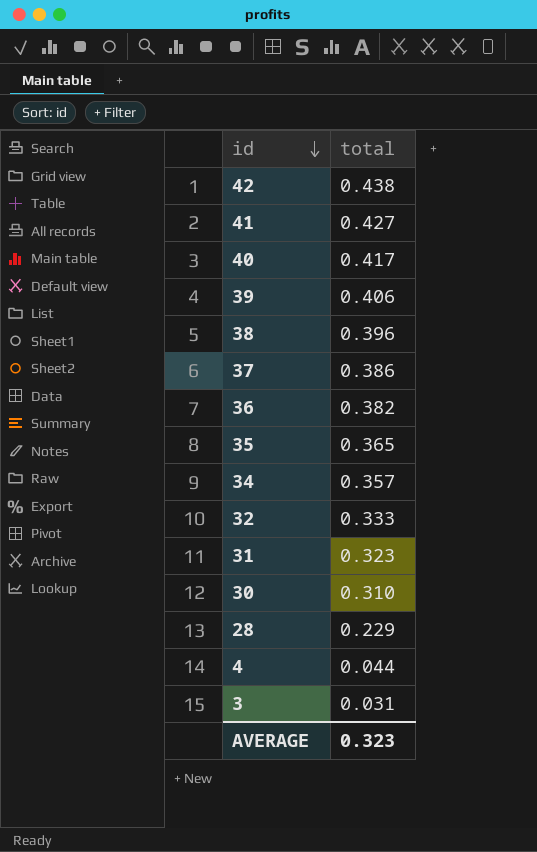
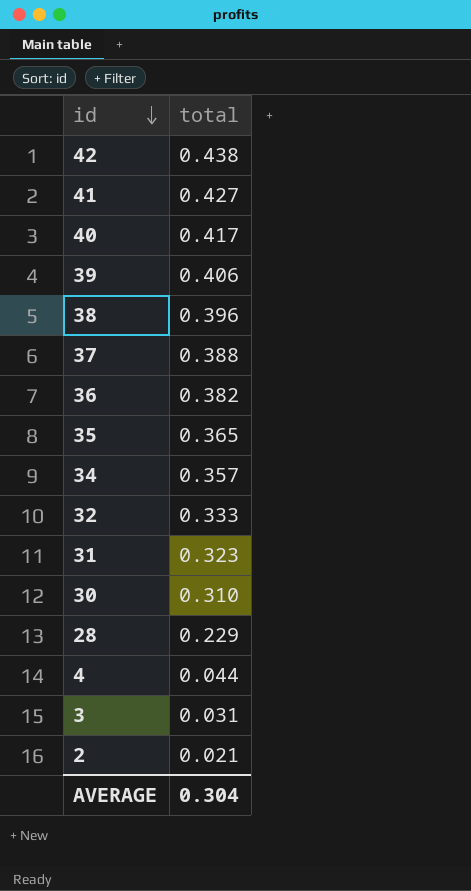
37 | total: 0.386 -> 0.388
row 2: none -> 0.021
AVERAGE | total: 0.323 -> 0.304

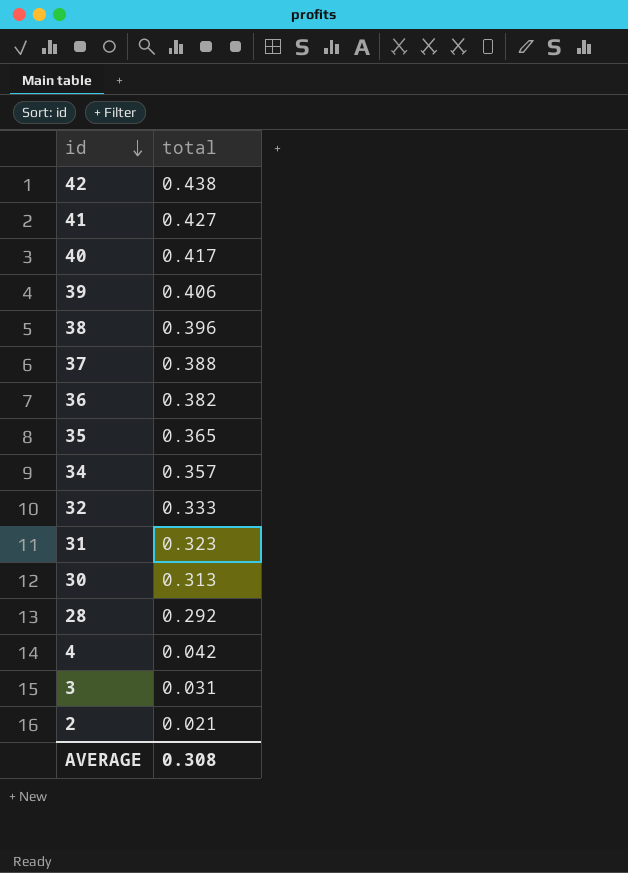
30 | total: 0.310 -> 0.313
28 | total: 0.229 -> 0.292
4 | total: 0.044 -> 0.042
AVERAGE | total: 0.304 -> 0.308

